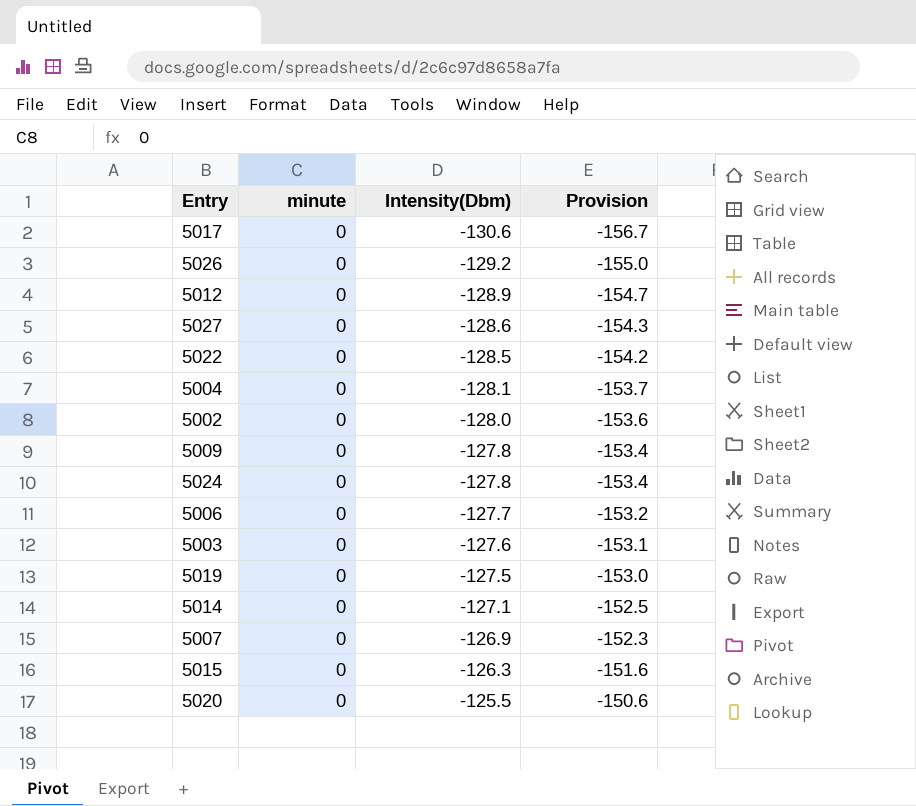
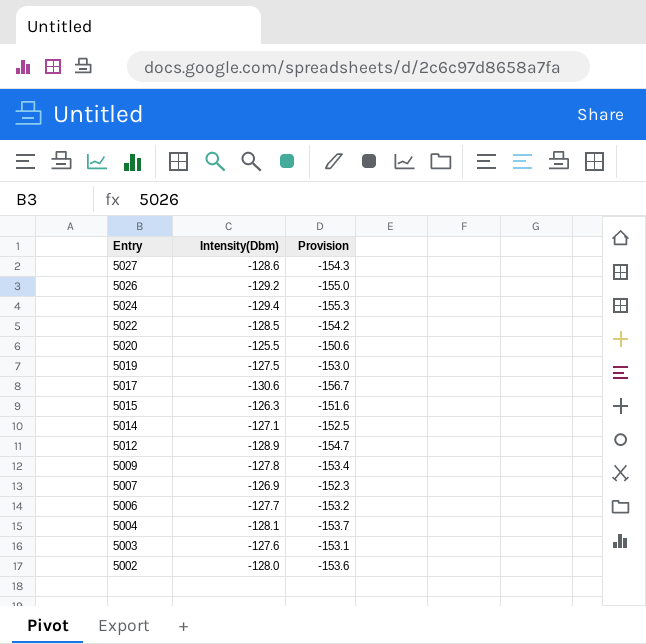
row order: Intensity(Dbm) ascending -> Entry descending
column minute | position: 2 -> none
5024 | Intensity(Dbm): -127.8 -> -129.4
5024 | Provision: -153.4 -> -155.3

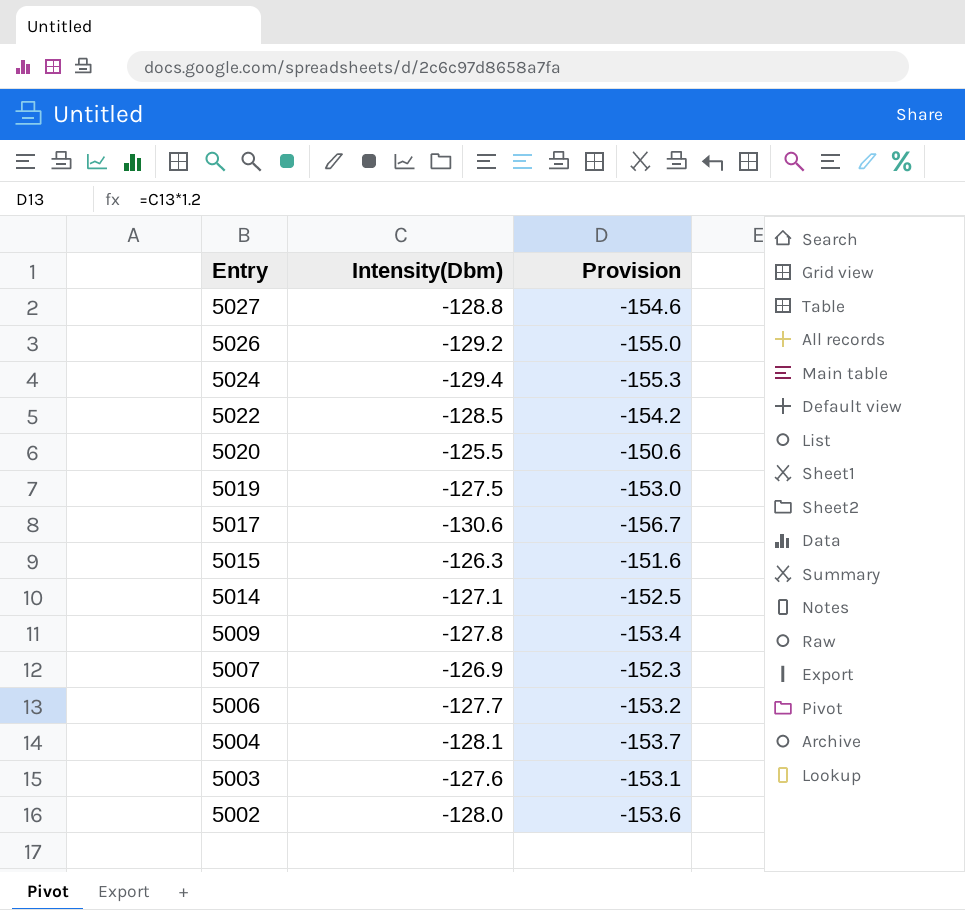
row 5012: -128.9 | -154.7 -> none
5027 | Intensity(Dbm): -128.6 -> -128.8
5027 | Provision: -154.3 -> -154.6

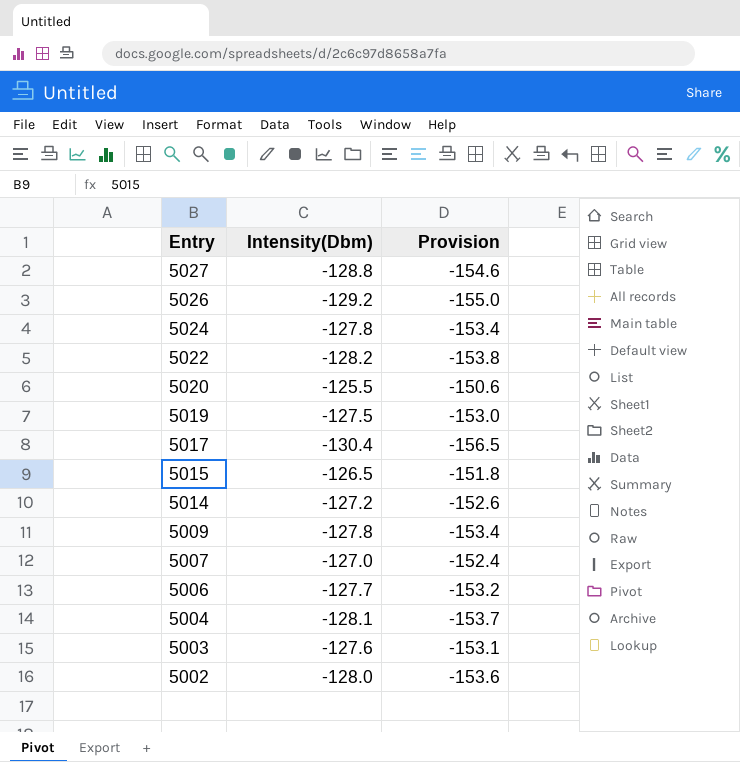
5024 | Intensity(Dbm): -129.4 -> -127.8
5024 | Provision: -155.3 -> -153.4
5022 | Intensity(Dbm): -128.5 -> -128.2
5022 | Provision: -154.2 -> -153.8
5017 | Intensity(Dbm): -130.6 -> -130.4
5017 | Provision: -156.7 -> -156.5
5015 | Intensity(Dbm): -126.3 -> -126.5
5015 | Provision: -151.6 -> -151.8
5014 | Intensity(Dbm): -127.1 -> -127.2
5014 | Provision: -152.5 -> -152.6
5007 | Intensity(Dbm): -126.9 -> -127.0
5007 | Provision: -152.3 -> -152.4

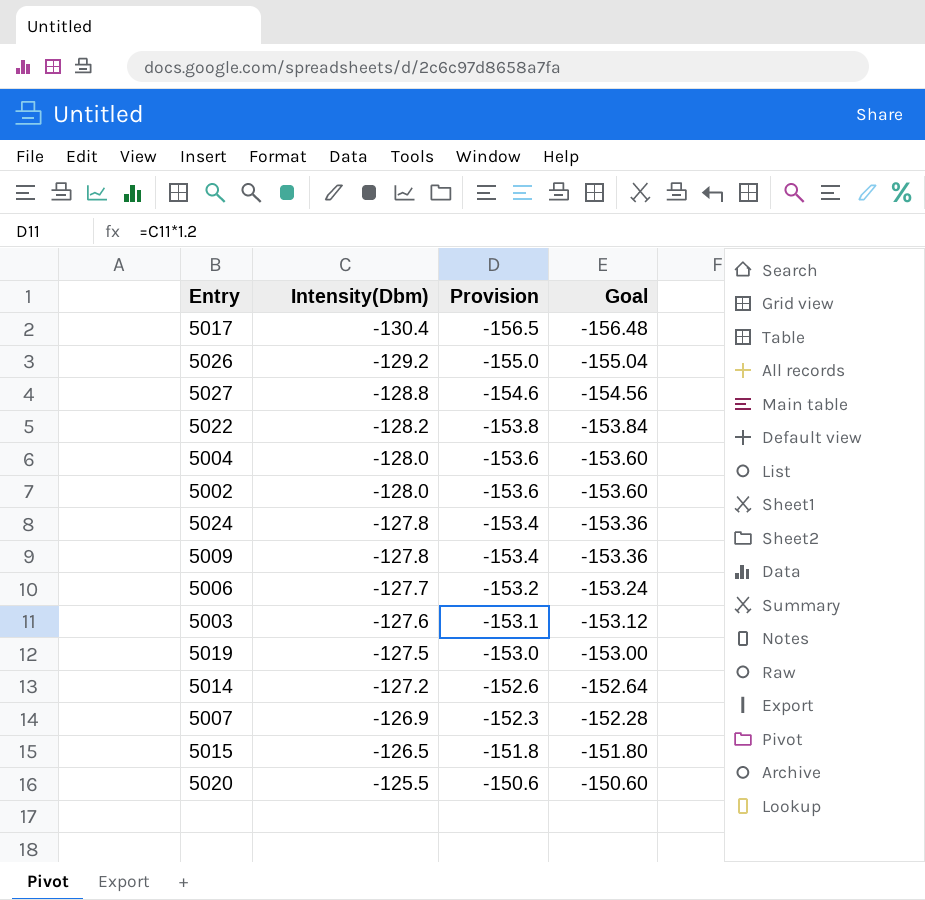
row order: Entry descending -> Intensity(Dbm) ascending
column Goal | formula: none -> [Intensity(Dbm)] * 1.2
5004 | Intensity(Dbm): -128.1 -> -128.0
5004 | Provision: -153.7 -> -153.6
5007 | Intensity(Dbm): -127.0 -> -126.9
5007 | Provision: -152.4 -> -152.3

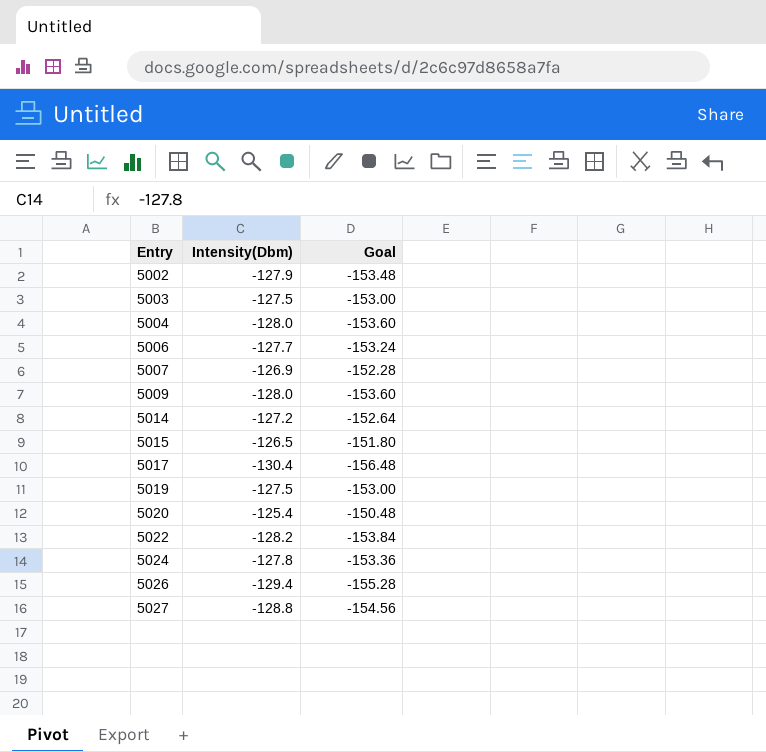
row order: Intensity(Dbm) ascending -> Entry ascending
column Provision | formula: [Intensity(Dbm)] * 1.2 -> none
5002 | Intensity(Dbm): -128.0 -> -127.9
5002 | Goal: -153.60 -> -153.48
5003 | Intensity(Dbm): -127.6 -> -127.5
5003 | Goal: -153.12 -> -153.00
5009 | Intensity(Dbm): -127.8 -> -128.0
5009 | Goal: -153.36 -> -153.60
5020 | Intensity(Dbm): -125.5 -> -125.4
5020 | Goal: -150.60 -> -150.48
5026 | Intensity(Dbm): -129.2 -> -129.4
5026 | Goal: -155.04 -> -155.28

